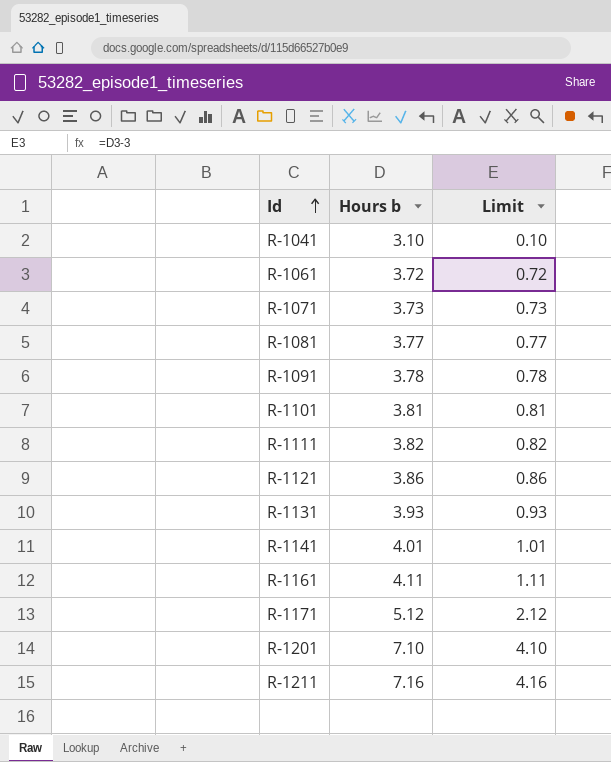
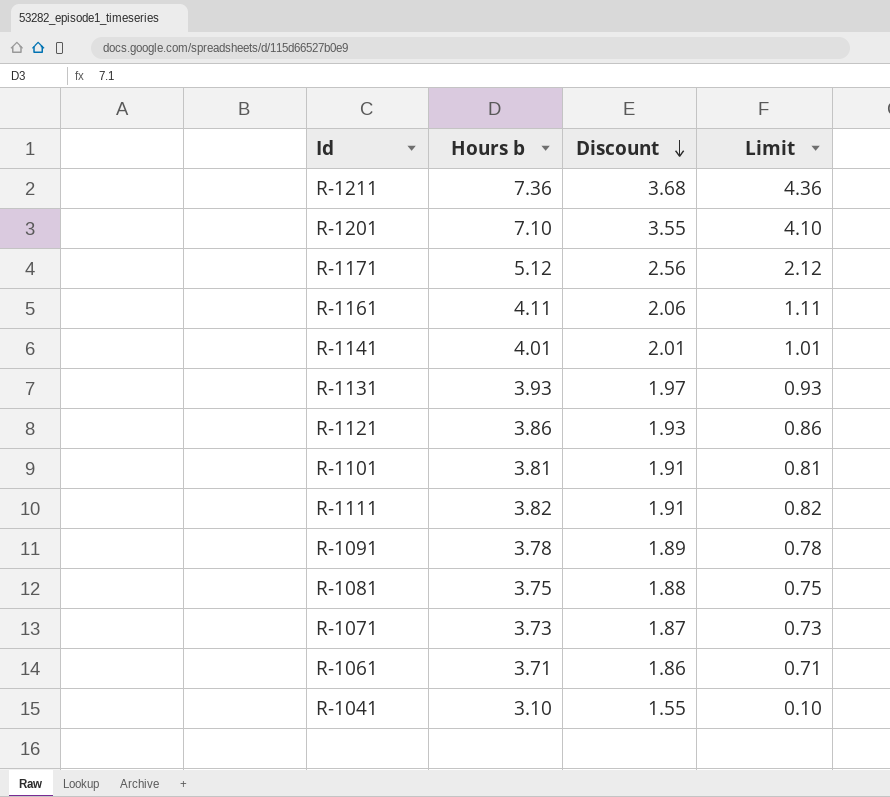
row order: Id ascending -> Discount descending
column Discount | formula: none -> [Hours b] * 0.5
R-1211 | Hours b: 7.16 -> 7.36
R-1211 | Limit: 4.16 -> 4.36
R-1081 | Hours b: 3.77 -> 3.75
R-1081 | Limit: 0.77 -> 0.75
R-1061 | Hours b: 3.72 -> 3.71
R-1061 | Limit: 0.72 -> 0.71

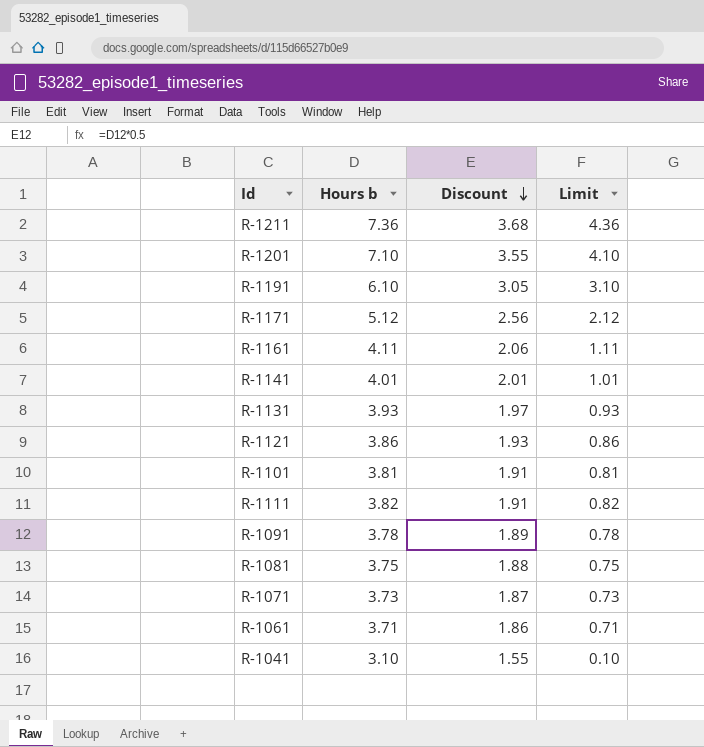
row R-1191: none -> 6.10 | 3.05 | 3.10

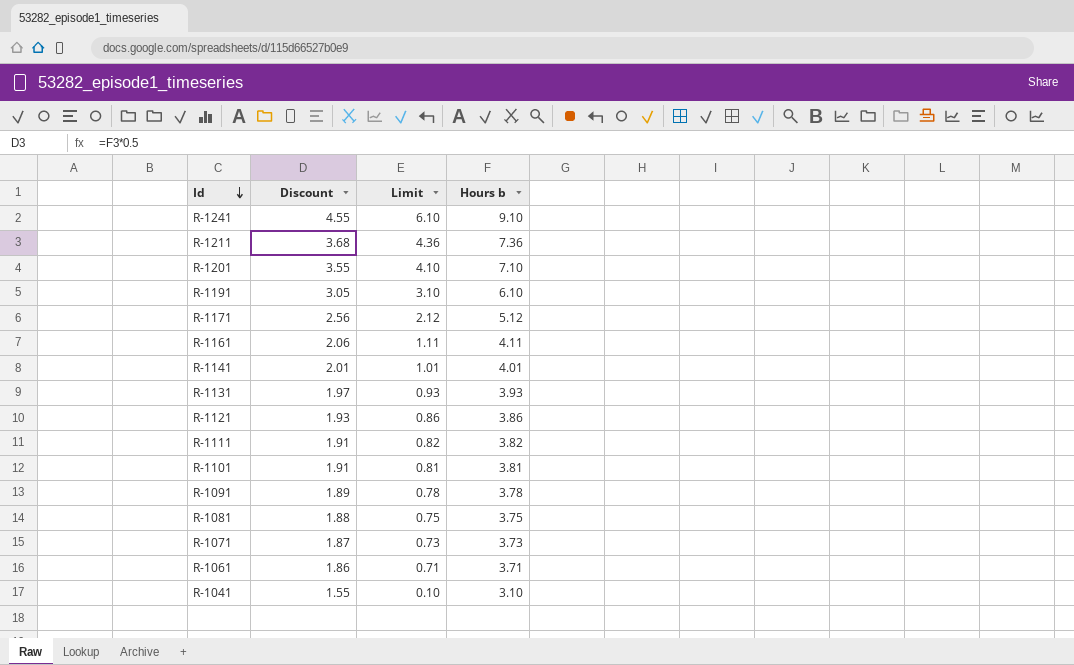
row order: Discount descending -> Id descending
column Hours b | position: 2 -> 4
row R-1241: none -> 4.55 | 6.10 | 9.10

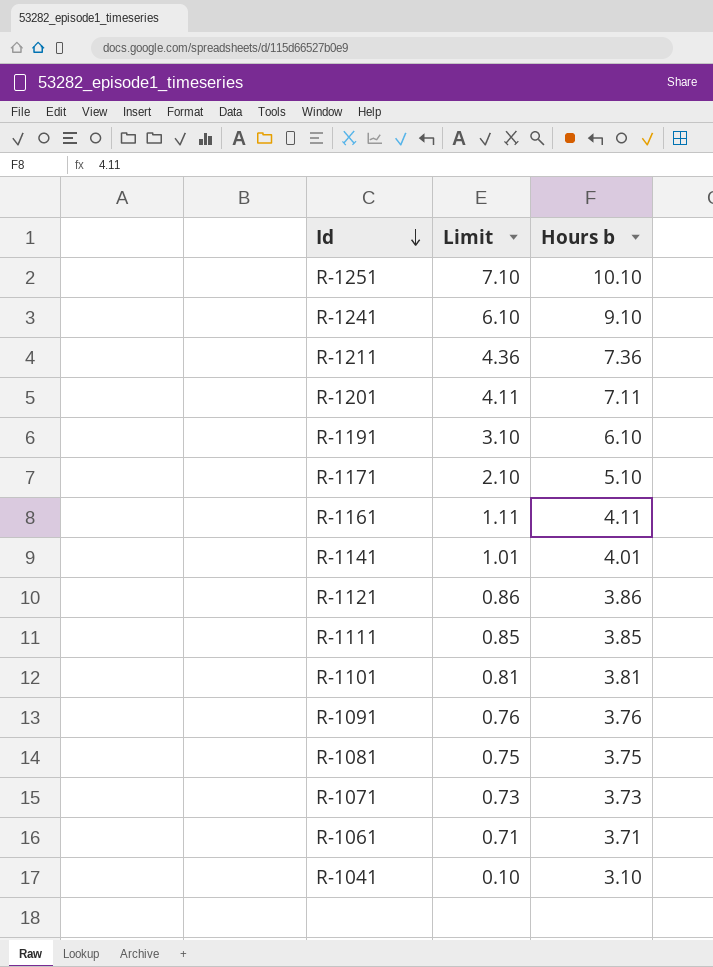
column Discount | formula: [Hours b] * 0.5 -> none
row R-1131: 1.97 | 0.93 | 3.93 -> none
row R-1251: none -> 7.10 | 10.10
R-1201 | Limit: 4.10 -> 4.11
R-1201 | Hours b: 7.10 -> 7.11
R-1171 | Limit: 2.12 -> 2.10
R-1171 | Hours b: 5.12 -> 5.10
R-1111 | Limit: 0.82 -> 0.85
R-1111 | Hours b: 3.82 -> 3.85
R-1091 | Limit: 0.78 -> 0.76
R-1091 | Hours b: 3.78 -> 3.76

